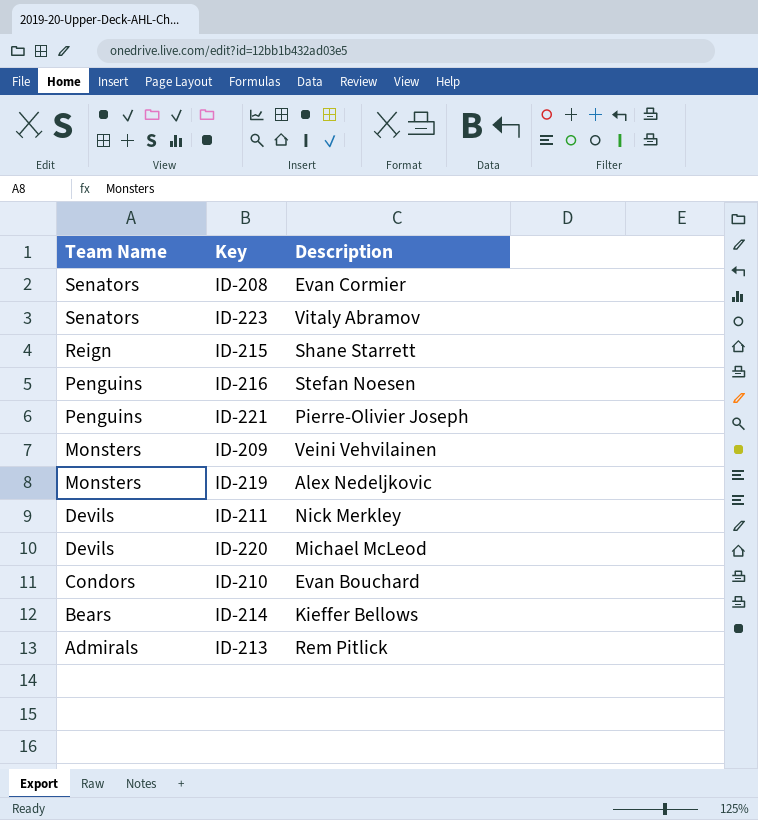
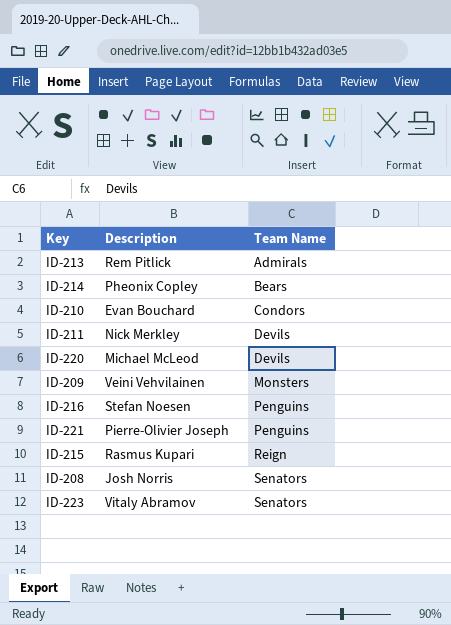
row order: Team Name descending -> Team Name ascending
column Team Name | position: 1 -> 3
row ID-219: Monsters | Alex Nedeljkovic -> none
ID-214 | Description: Kieffer Bellows -> Pheonix Copley
ID-215 | Description: Shane Starrett -> Rasmus Kupari
ID-208 | Description: Evan Cormier -> Josh Norris

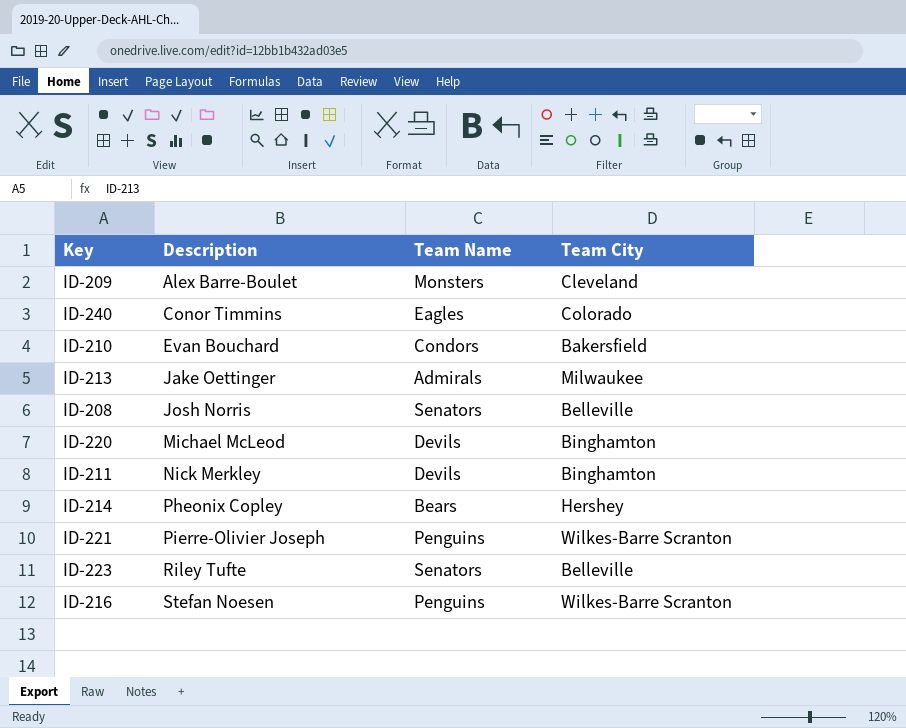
row order: Team Name ascending -> Description ascending
column Team City | position: none -> 4
row ID-215: Rasmus Kupari | Reign -> none
ID-209 | Description: Veini Vehvilainen -> Alex Barre-Boulet
row ID-240: none -> Conor Timmins | Eagles | Colorado
ID-213 | Description: Rem Pitlick -> Jake Oettinger
ID-223 | Description: Vitaly Abramov -> Riley Tufte

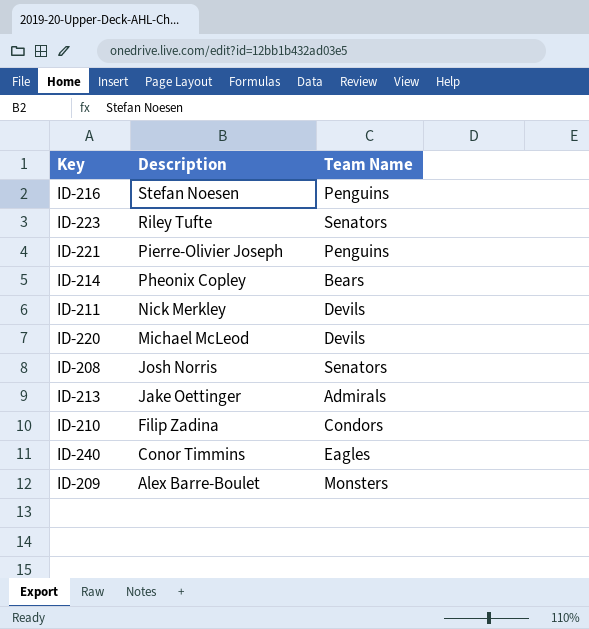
row order: Description ascending -> Description descending
column Team City | position: 4 -> none
ID-210 | Description: Evan Bouchard -> Filip Zadina

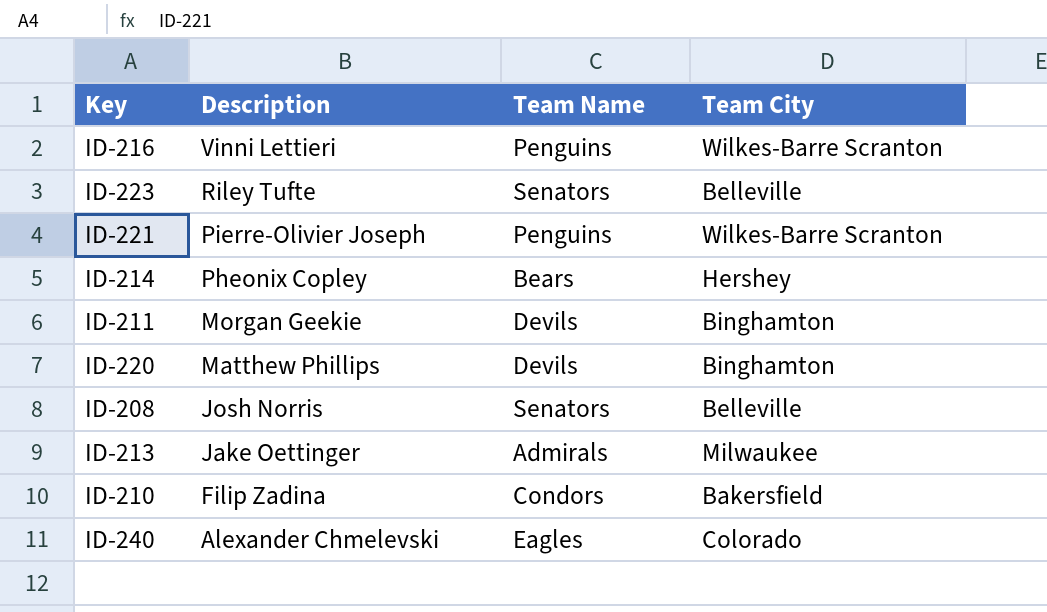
column Team City | position: none -> 4
row ID-209: Alex Barre-Boulet | Monsters -> none
ID-216 | Description: Stefan Noesen -> Vinni Lettieri
ID-211 | Description: Nick Merkley -> Morgan Geekie
ID-220 | Description: Michael McLeod -> Matthew Phillips
ID-240 | Description: Conor Timmins -> Alexander Chmelevski

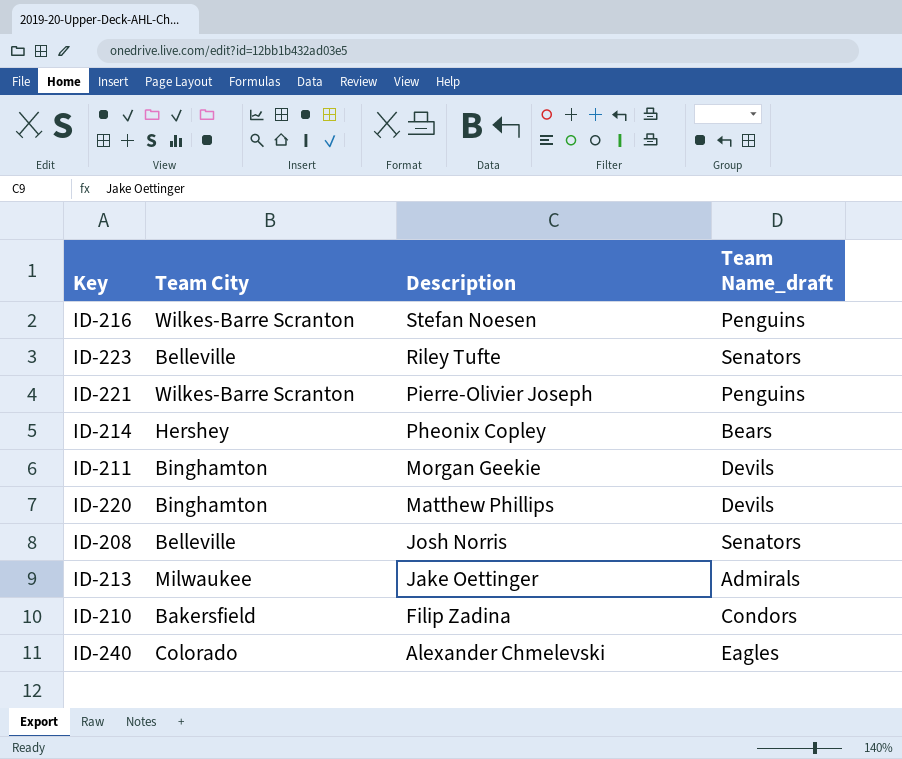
column Team City | position: 4 -> 2
column name: Team Name -> Team Name_draft
ID-216 | Description: Vinni Lettieri -> Stefan Noesen

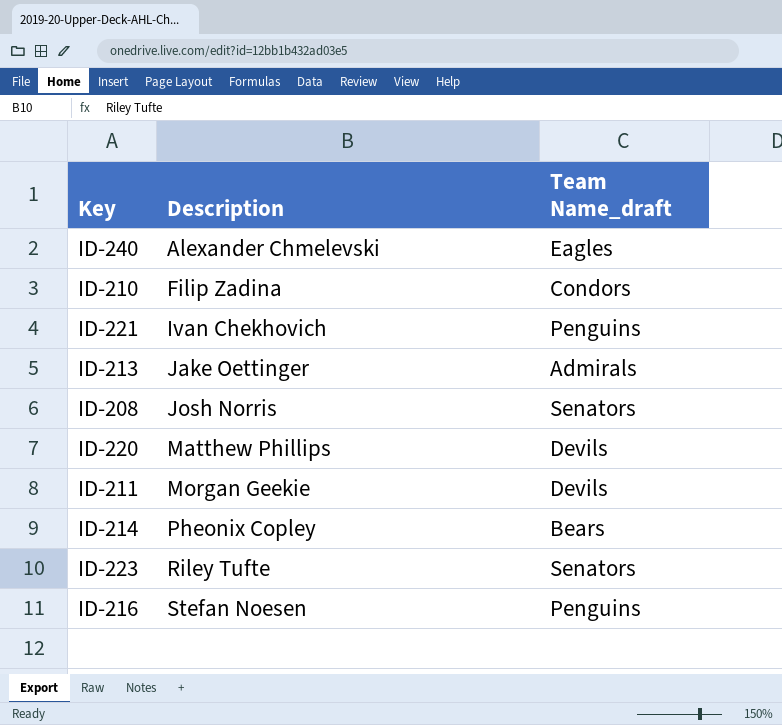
row order: Description descending -> Description ascending
column Team City | position: 2 -> none
ID-221 | Description: Pierre-Olivier Joseph -> Ivan Chekhovich

